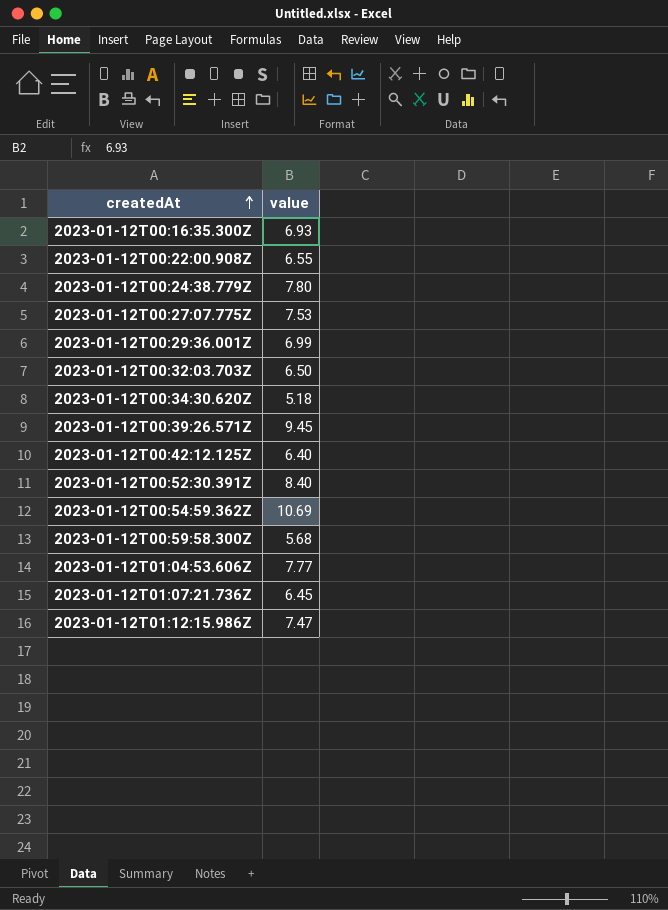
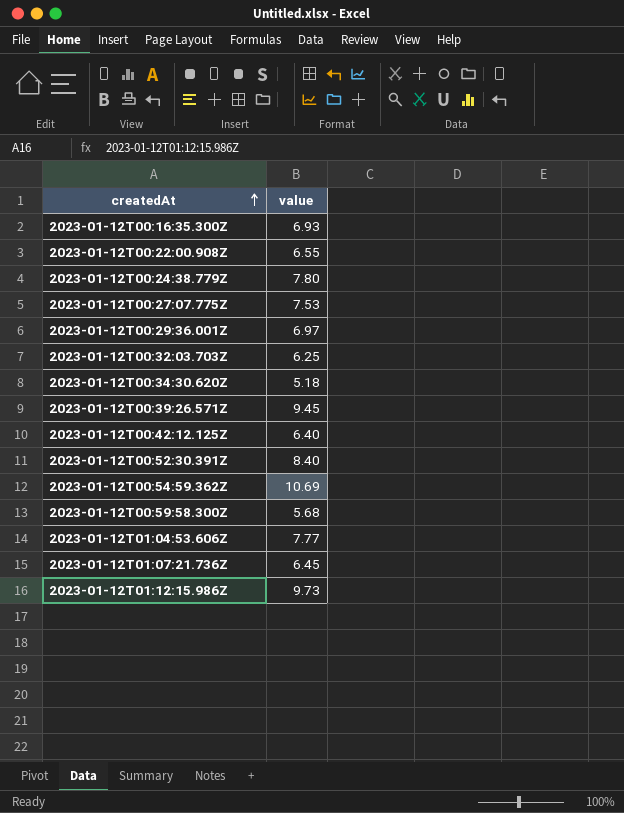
2023-01-12T00:29:36.001Z | value: 6.99 -> 6.97
2023-01-12T00:32:03.703Z | value: 6.50 -> 6.25
2023-01-12T01:12:15.986Z | value: 7.47 -> 9.73

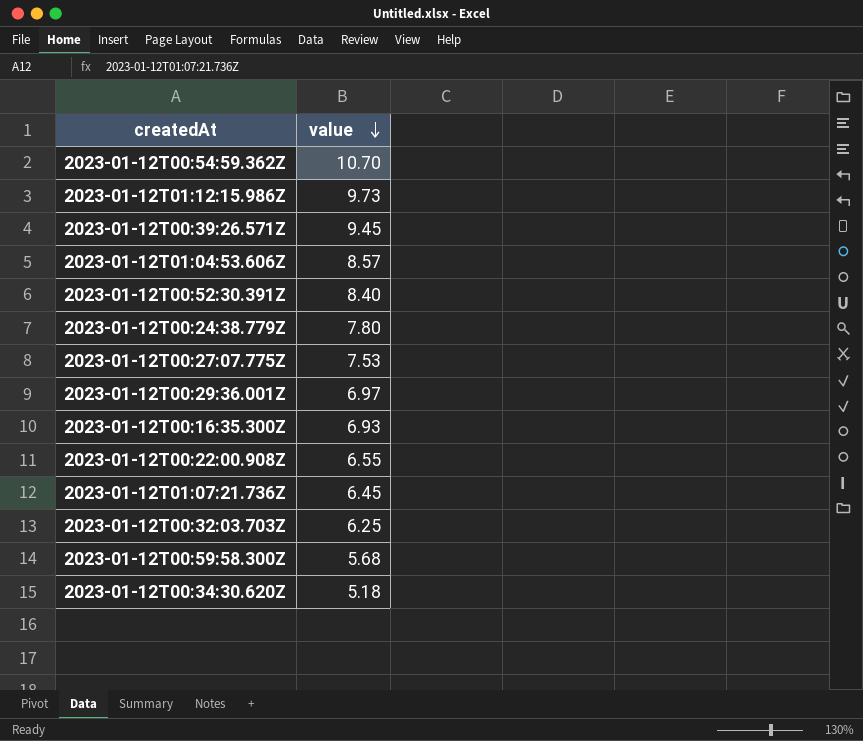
row order: createdAt ascending -> value descending
row 2023-01-12T00:42:12.125Z: 6.40 -> none
2023-01-12T00:54:59.362Z | value: 10.69 -> 10.70
2023-01-12T01:04:53.606Z | value: 7.77 -> 8.57

